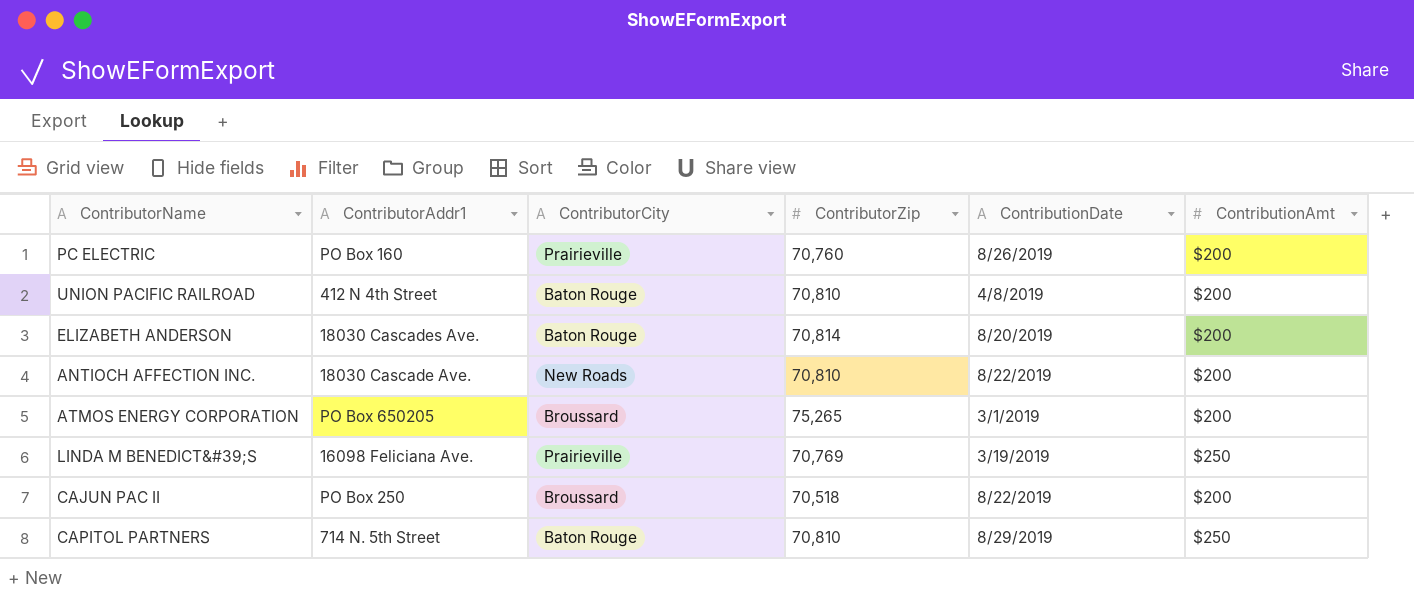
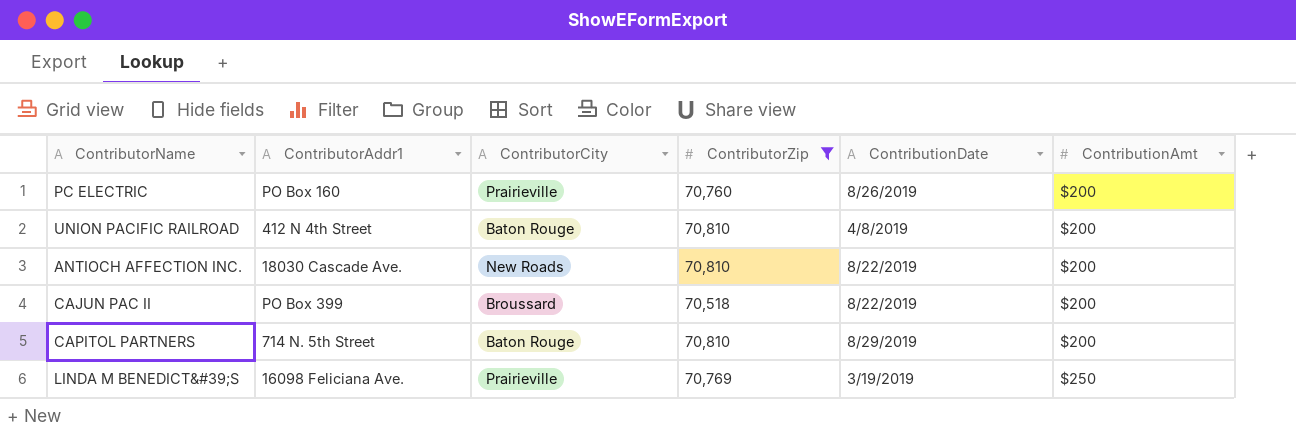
filter: none -> ContributorZip <= 70,810
row order: none -> ContributionAmt ascending
CAJUN PAC II | ContributorAddr1: PO Box 250 -> PO Box 399
CAPITOL PARTNERS | ContributionAmt: $250 -> $200

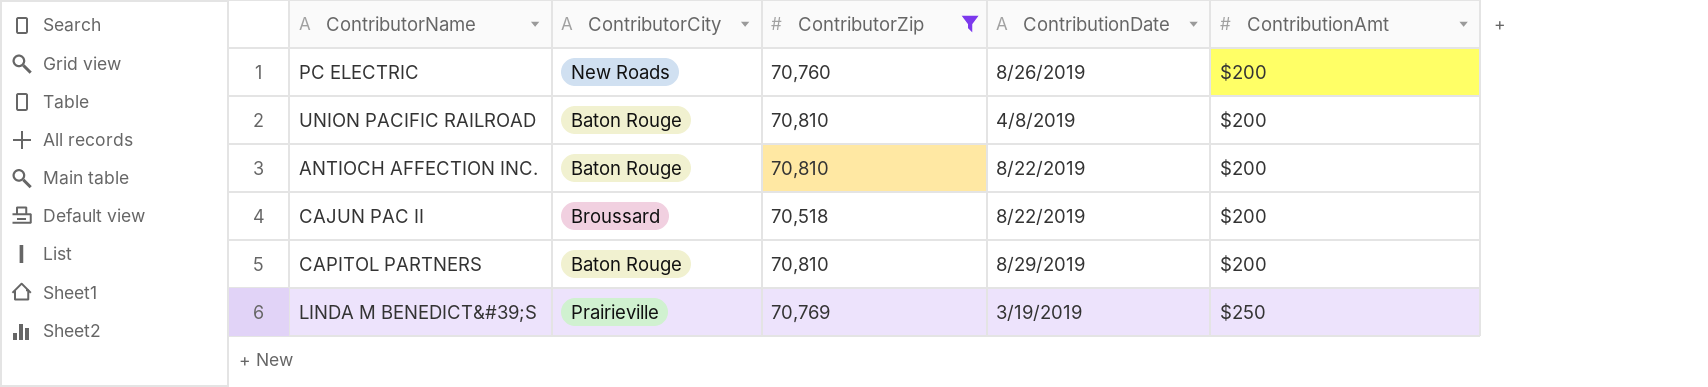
column ContributorAddr1 | position: 2 -> none
PC ELECTRIC | ContributorCity: Prairieville -> New Roads
ANTIOCH AFFECTION INC. | ContributorCity: New Roads -> Baton Rouge

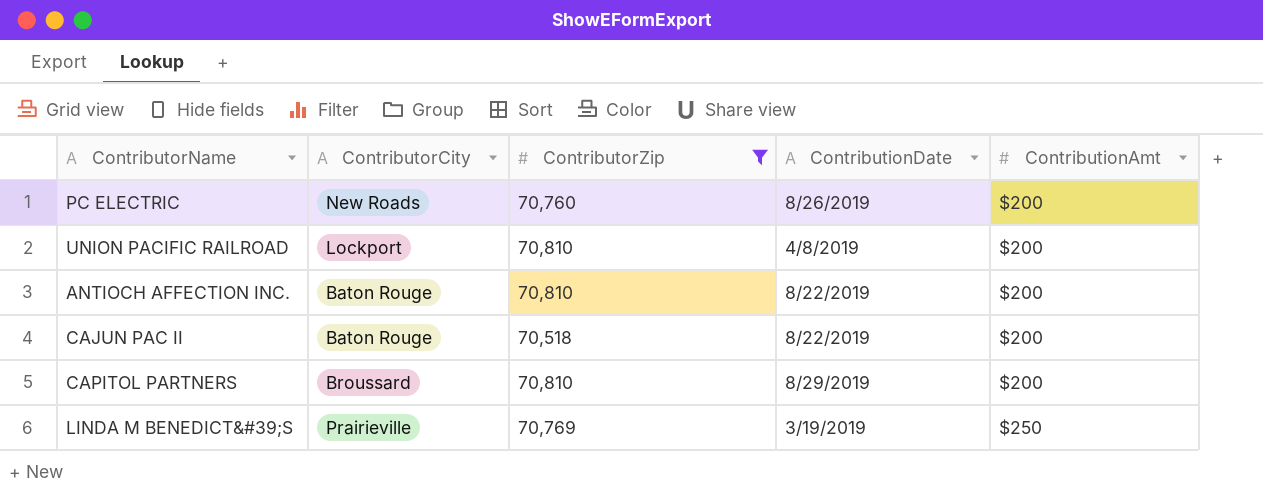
UNION PACIFIC RAILROAD | ContributorCity: Baton Rouge -> Lockport
CAJUN PAC II | ContributorCity: Broussard -> Baton Rouge
CAPITOL PARTNERS | ContributorCity: Baton Rouge -> Broussard

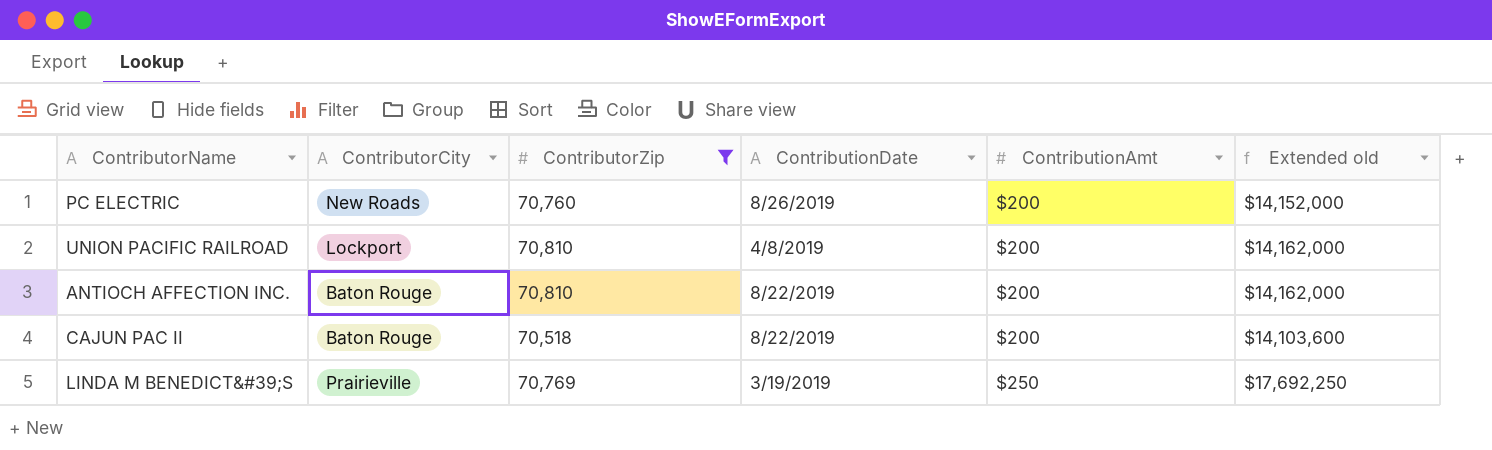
column Extended old | formula: none -> [ContributorZip] * [ContributionAmt]
row CAPITOL PARTNERS: Broussard | 70,810 | 8/29/2019 | $200 -> none

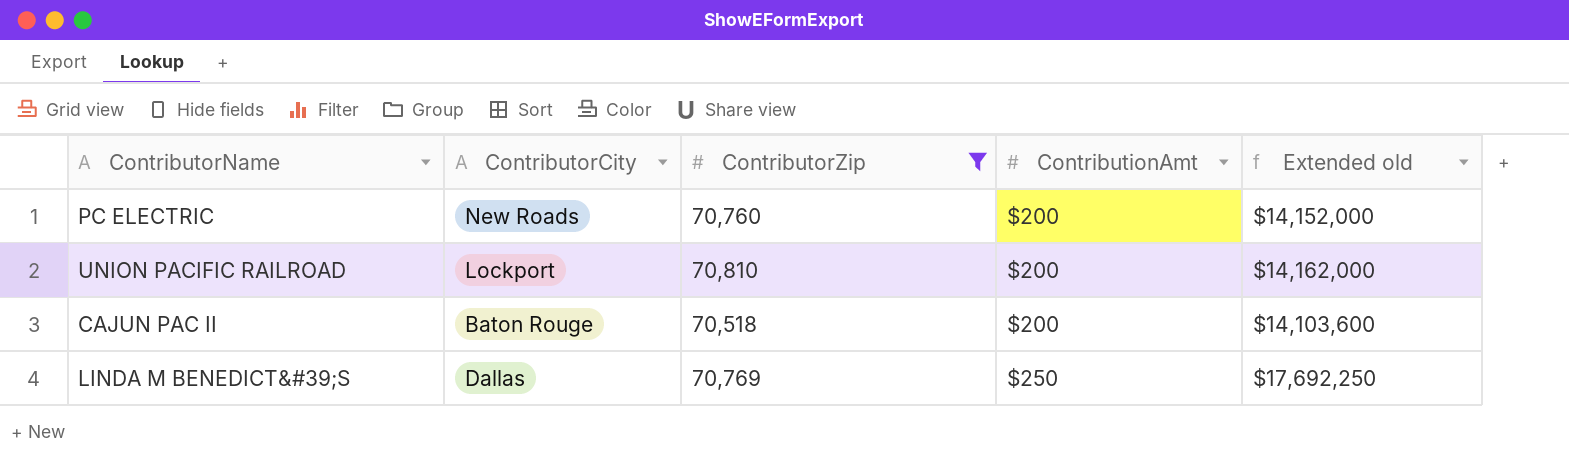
column ContributionDate | position: 4 -> none
row ANTIOCH AFFECTION INC.: Baton Rouge | 70,810 | 8/22/2019 | $200 | $14,162,000 -> none
LINDA M BENEDICT&#39;S | ContributorCity: Prairieville -> Dallas

